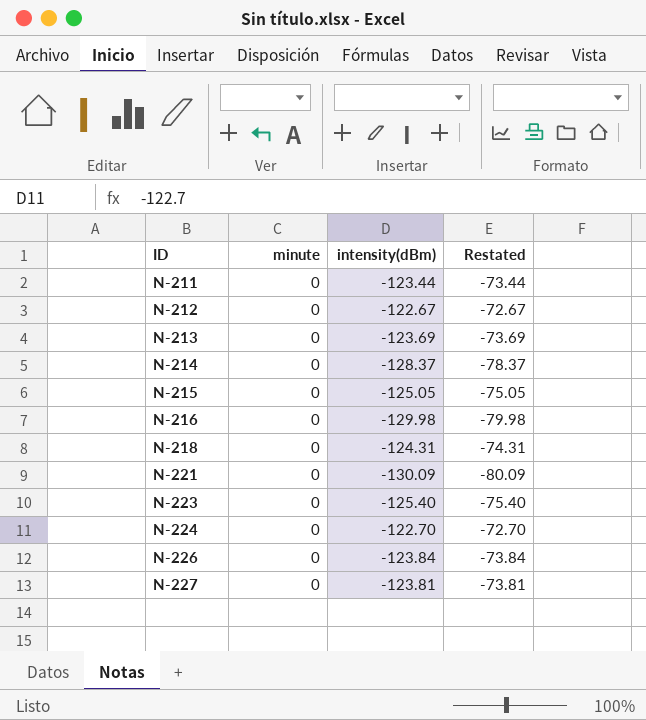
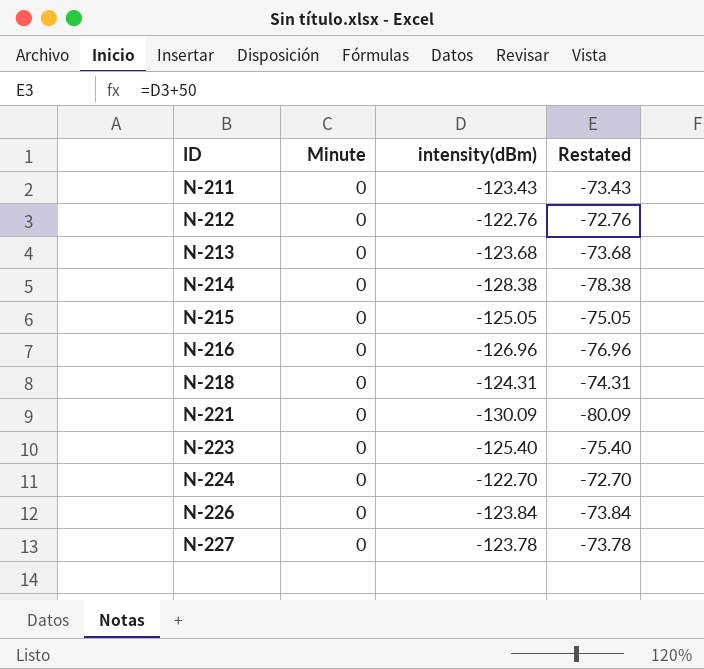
column name: minute -> Minute
N-211 | intensity(dBm): -123.44 -> -123.43
N-211 | Restated: -73.44 -> -73.43
N-212 | intensity(dBm): -122.67 -> -122.76
N-212 | Restated: -72.67 -> -72.76
N-213 | intensity(dBm): -123.69 -> -123.68
N-213 | Restated: -73.69 -> -73.68
N-214 | intensity(dBm): -128.37 -> -128.38
N-214 | Restated: -78.37 -> -78.38
N-216 | intensity(dBm): -129.98 -> -126.96
N-216 | Restated: -79.98 -> -76.96
N-227 | intensity(dBm): -123.81 -> -123.78
N-227 | Restated: -73.81 -> -73.78

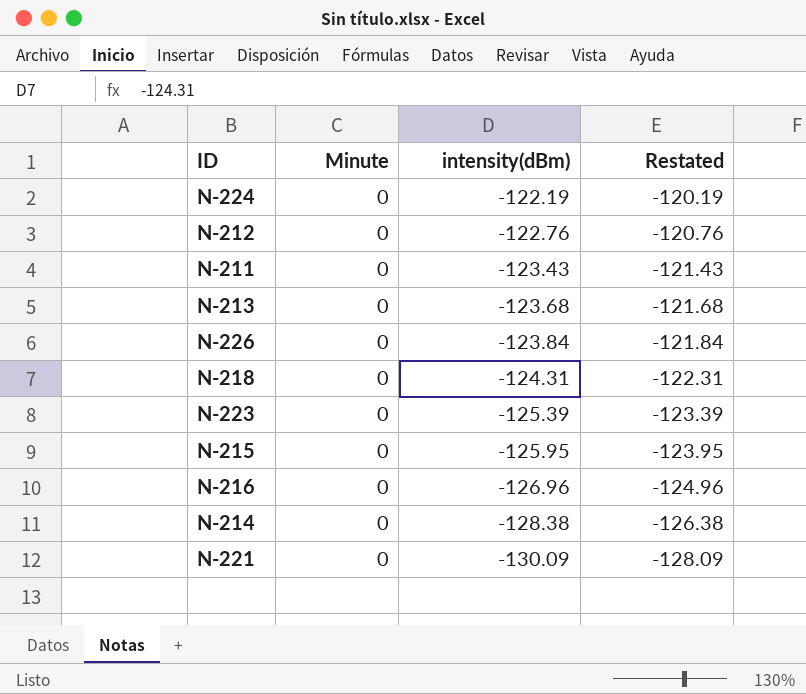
row order: ID ascending -> intensity(dBm) descending
column Restated | formula: [intensity(dBm)] + 50 -> [intensity(dBm)] + 2
row N-227: 0 | -123.78 | -73.78 -> none
N-224 | intensity(dBm): -122.70 -> -122.19
N-223 | intensity(dBm): -125.40 -> -125.39
N-215 | intensity(dBm): -125.05 -> -125.95

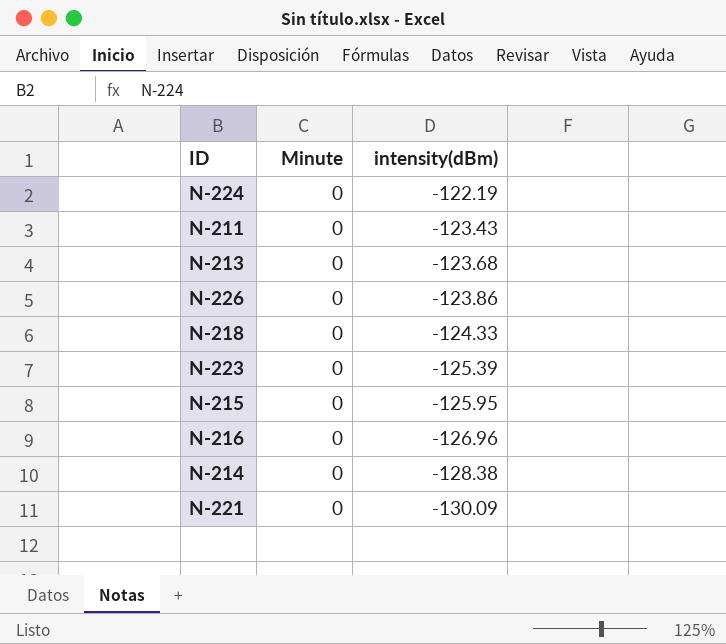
column Restated | formula: [intensity(dBm)] + 2 -> none
row N-212: 0 | -122.76 | -120.76 -> none
N-226 | intensity(dBm): -123.84 -> -123.86
N-218 | intensity(dBm): -124.31 -> -124.33

